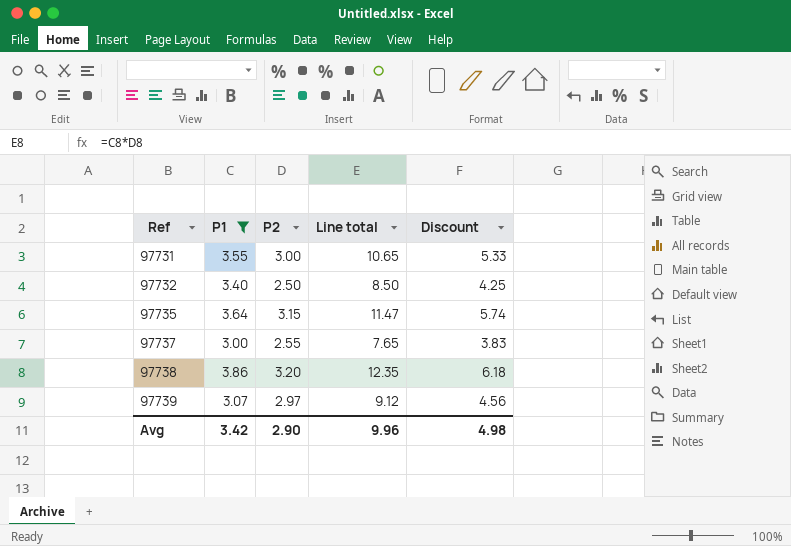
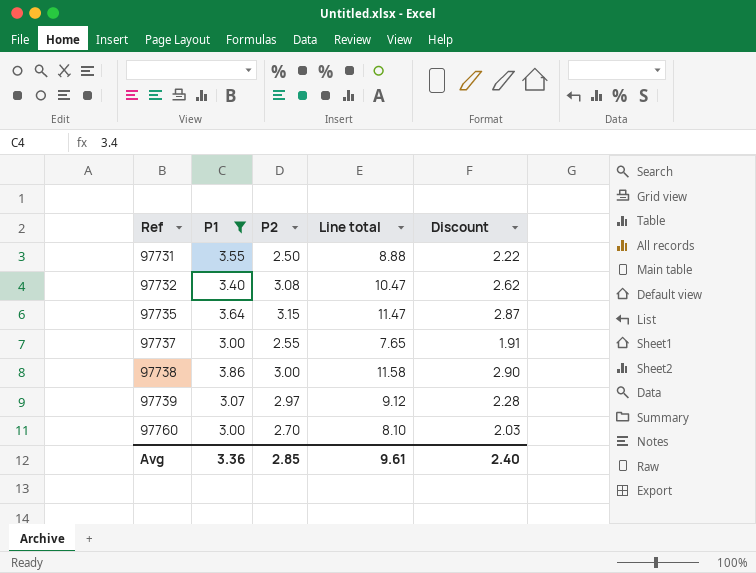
column Discount | formula: [Line total] * 0.5 -> [Line total] * 0.25
97731 | P2: 3.00 -> 2.50
97731 | Line total: 10.65 -> 8.88
97732 | P2: 2.50 -> 3.08
97732 | Line total: 8.50 -> 10.47
97738 | P2: 3.20 -> 3.00
97738 | Line total: 12.35 -> 11.58
row 97760: none -> 3.00 | 2.70 | 8.10 | 2.03
Avg | P1: 3.42 -> 3.36
Avg | P2: 2.90 -> 2.85
Avg | Line total: 9.96 -> 9.61
Avg | Discount: 4.98 -> 2.40

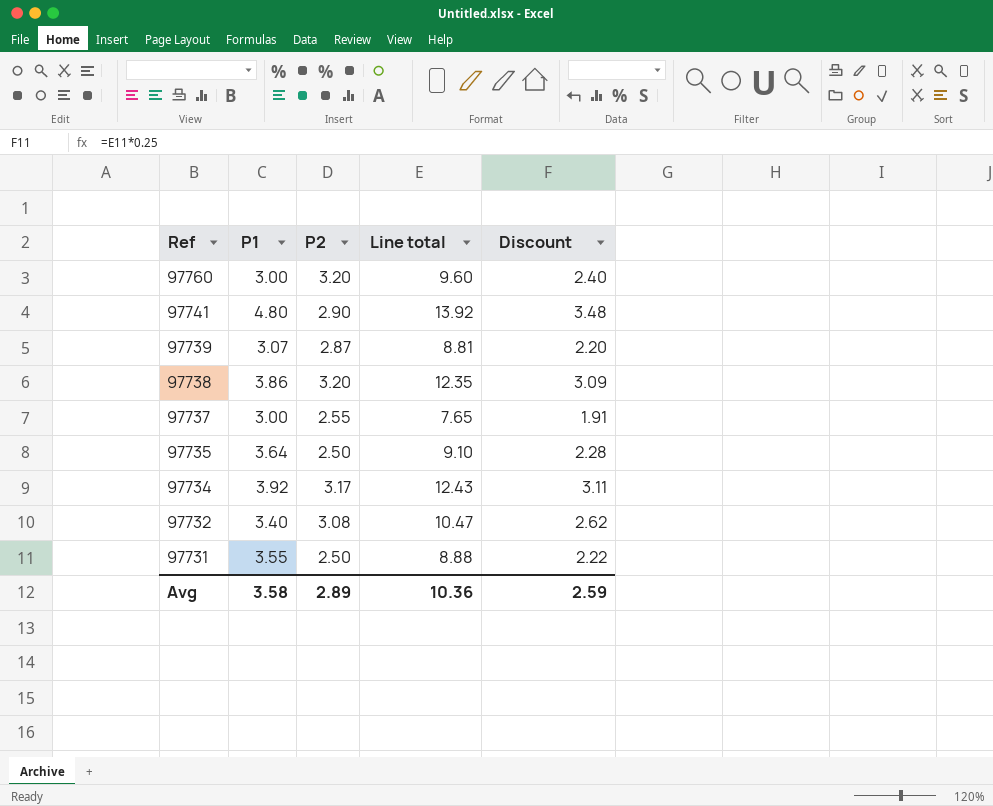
filter: P1 <= 3.86 -> none
row order: Ref ascending -> Ref descending
97760 | P2: 2.70 -> 3.20
97760 | Line total: 8.10 -> 9.60
97760 | Discount: 2.03 -> 2.40
97739 | P2: 2.97 -> 2.87
97739 | Line total: 9.12 -> 8.81
97739 | Discount: 2.28 -> 2.20
97738 | P2: 3.00 -> 3.20
97738 | Line total: 11.58 -> 12.35
97738 | Discount: 2.90 -> 3.09
97735 | P2: 3.15 -> 2.50
97735 | Line total: 11.47 -> 9.10
97735 | Discount: 2.87 -> 2.28
Avg | P1: 3.36 -> 3.58
Avg | P2: 2.85 -> 2.89
Avg | Line total: 9.61 -> 10.36
Avg | Discount: 2.40 -> 2.59

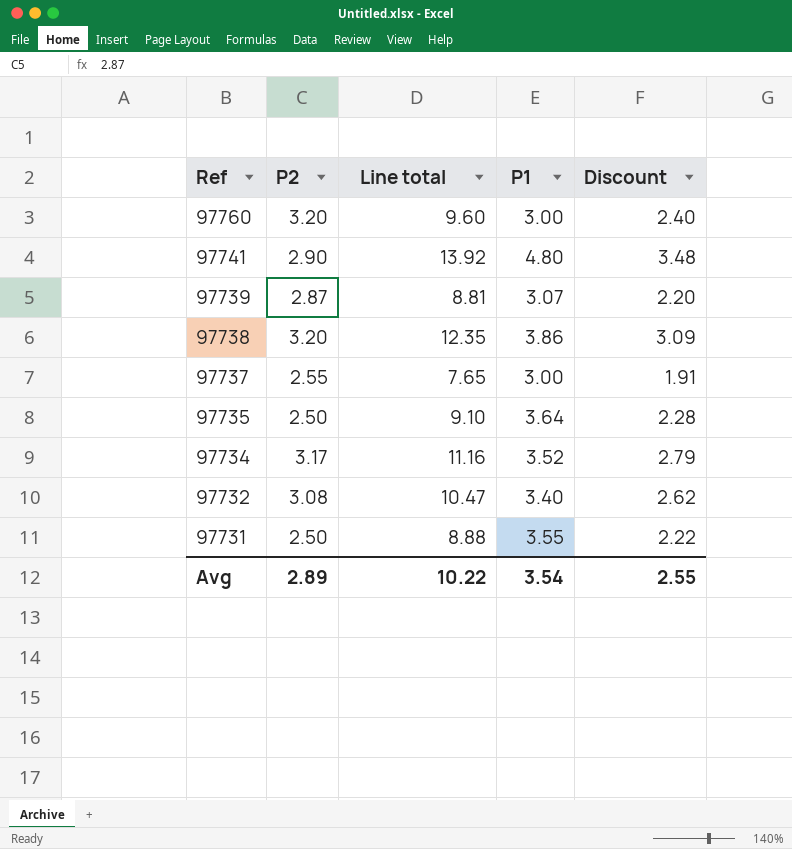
column P1 | position: 2 -> 4
97734 | Line total: 12.43 -> 11.16
97734 | P1: 3.92 -> 3.52
97734 | Discount: 3.11 -> 2.79
Avg | Line total: 10.36 -> 10.22
Avg | P1: 3.58 -> 3.54
Avg | Discount: 2.59 -> 2.55

